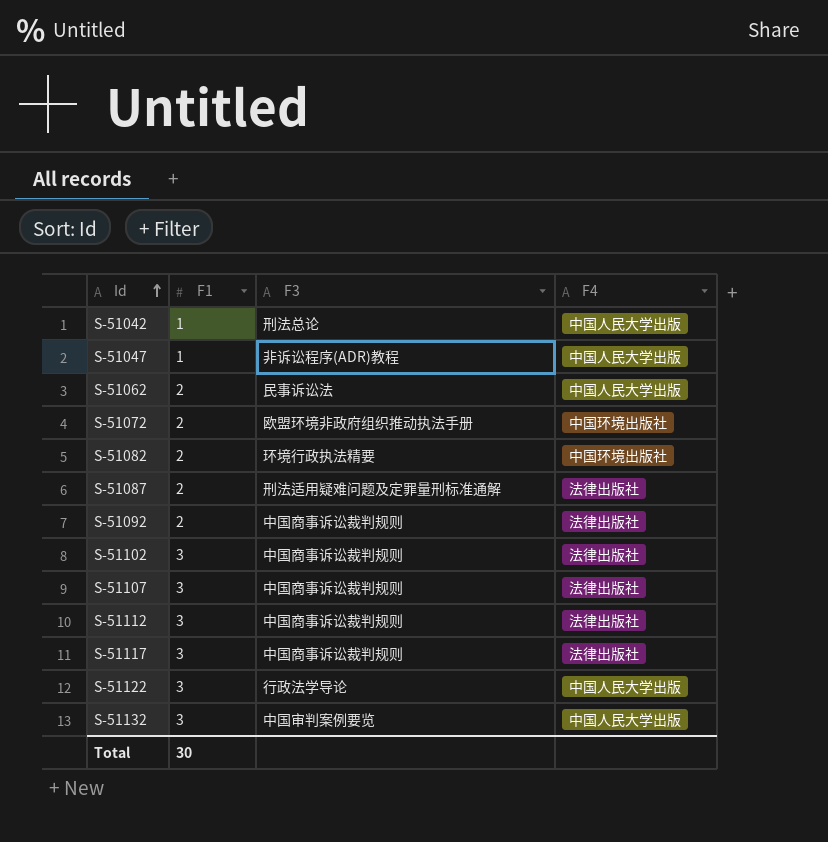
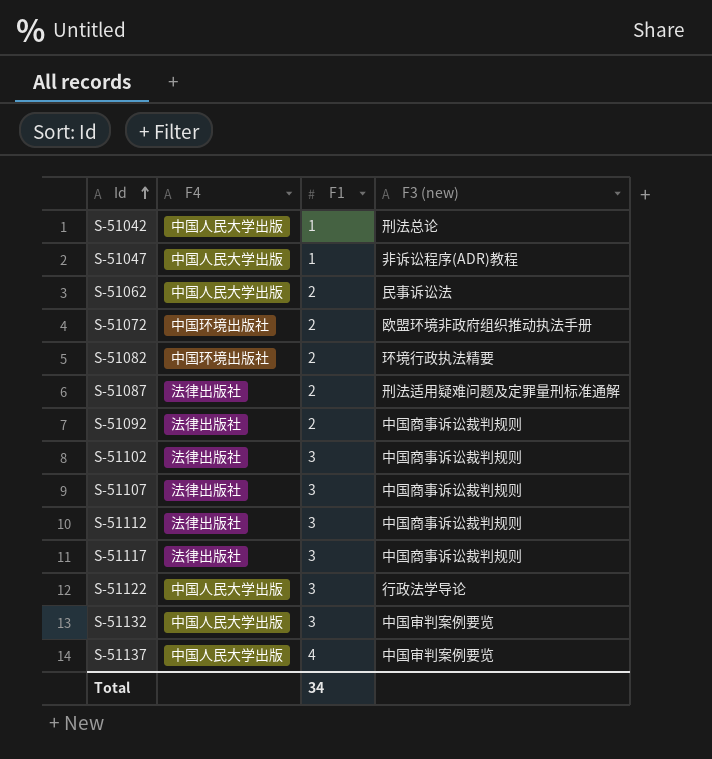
column F4 | position: 4 -> 2
column name: F3 -> F3 (new)
row S-51137: none -> 中国人民大学出版 | 4 | 中国审判案例要览
Total | F1: 30 -> 34

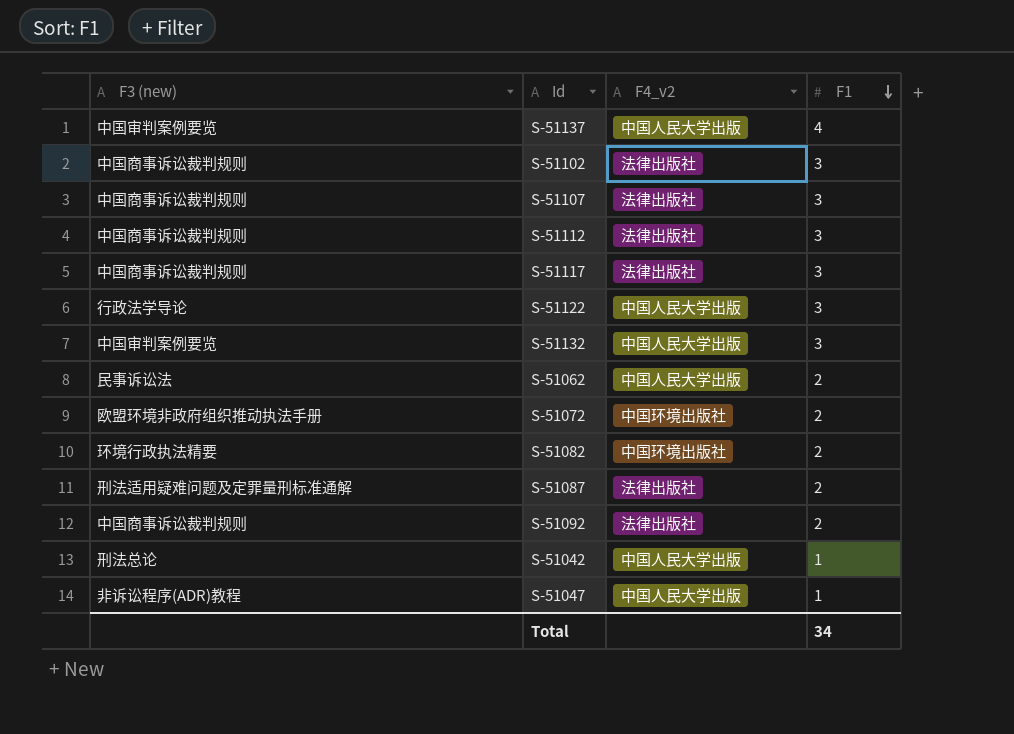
row order: Id ascending -> F1 descending
column F3 (new) | position: 4 -> 1
column name: F4 -> F4_v2

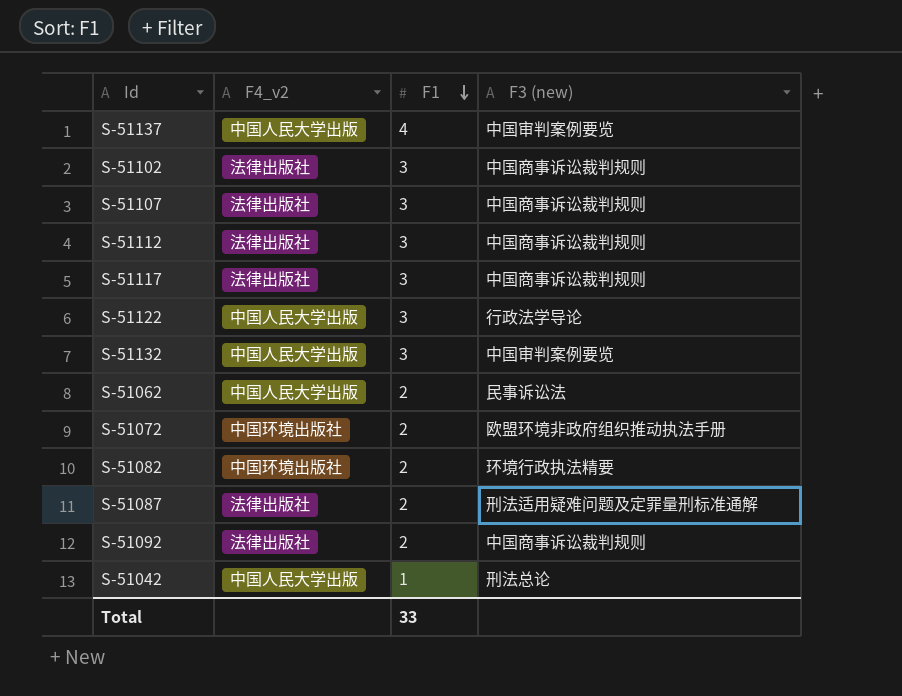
column F3 (new) | position: 1 -> 4
row S-51047: 非诉讼程序(ADR)教程 | 中国人民大学出版 | 1 -> none
Total | F1: 34 -> 33

